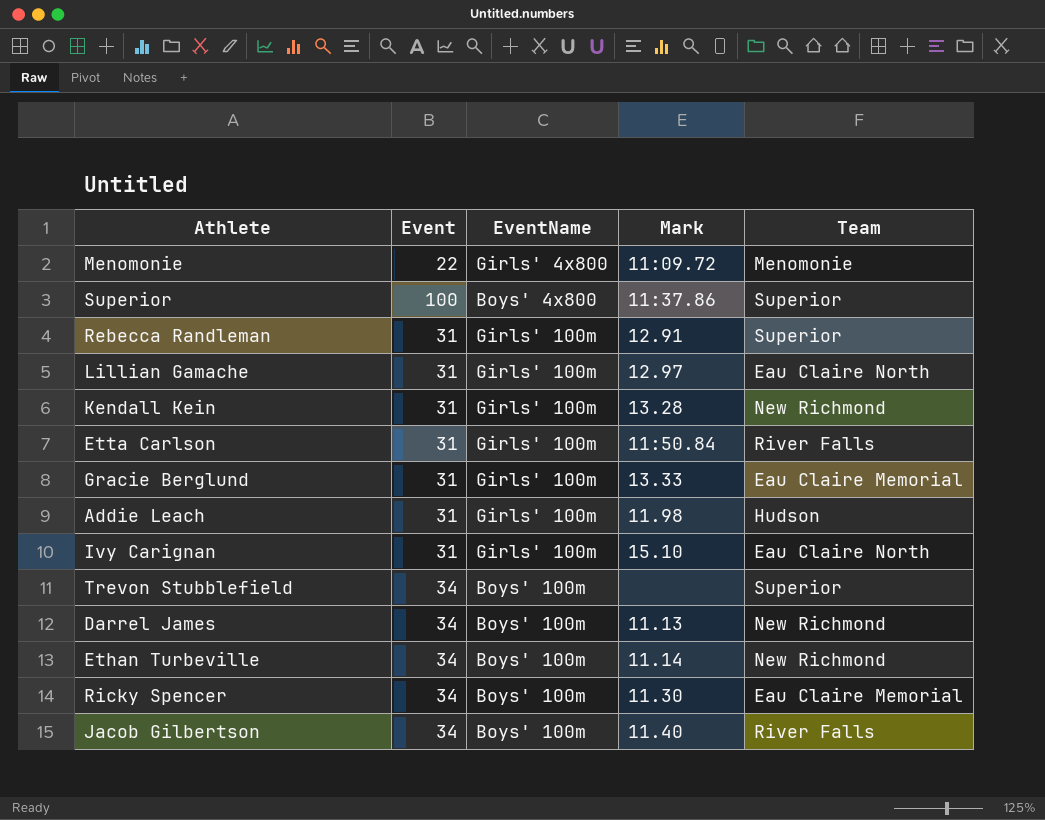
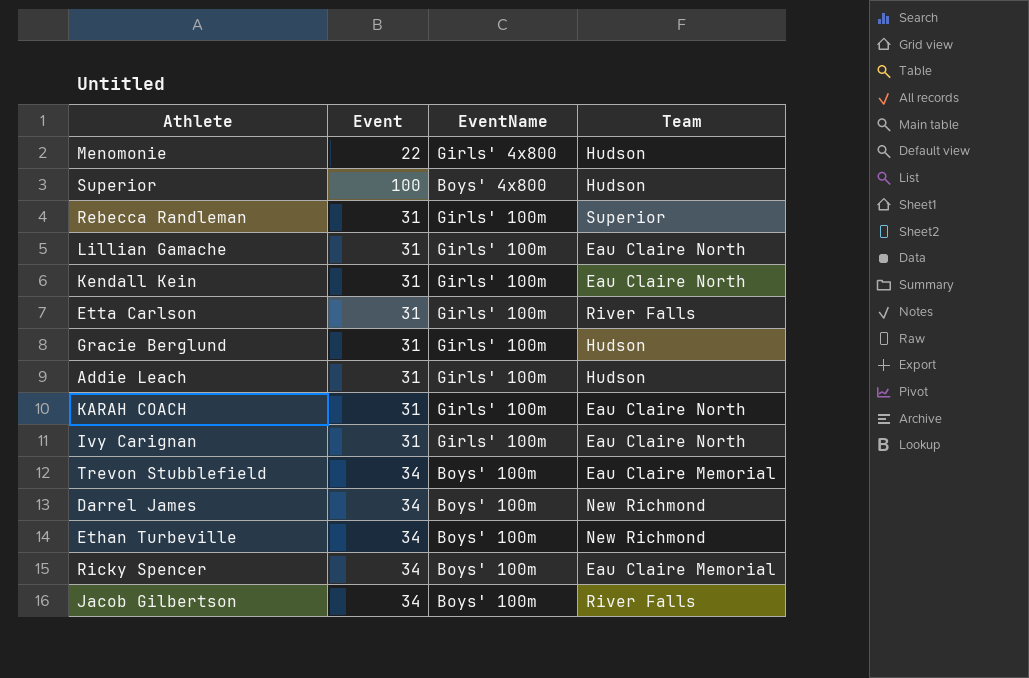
column Mark | position: 4 -> none
Menomonie | Team: Menomonie -> Hudson
Superior | Team: Superior -> Hudson
Kendall Kein | Team: New Richmond -> Eau Claire North
Gracie Berglund | Team: Eau Claire Memorial -> Hudson
row KARAH COACH: none -> 31 | Girls' 100m | Eau Claire North
Trevon Stubblefield | Team: Superior -> Eau Claire Memorial

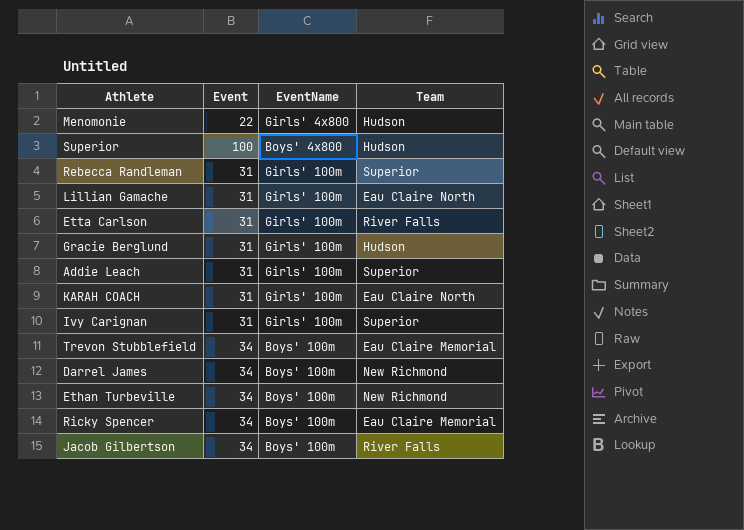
row Kendall Kein: 31 | Girls' 100m | Eau Claire North -> none
Addie Leach | Team: Hudson -> Superior
Ivy Carignan | Team: Eau Claire North -> Superior

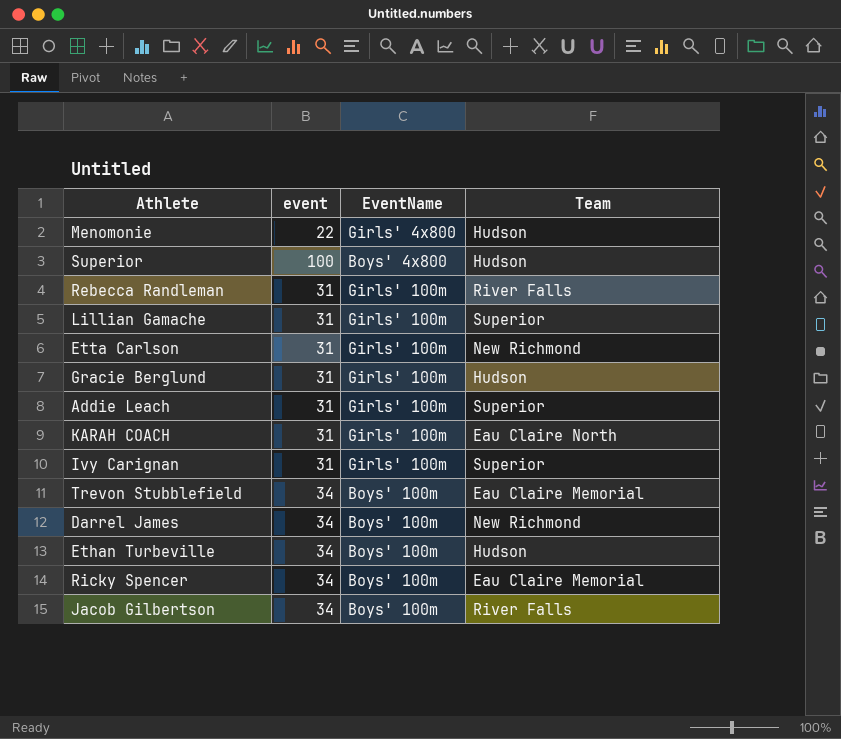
column name: Event -> event
Rebecca Randleman | Team: Superior -> River Falls
Lillian Gamache | Team: Eau Claire North -> Superior
Etta Carlson | Team: River Falls -> New Richmond
Ethan Turbeville | Team: New Richmond -> Hudson

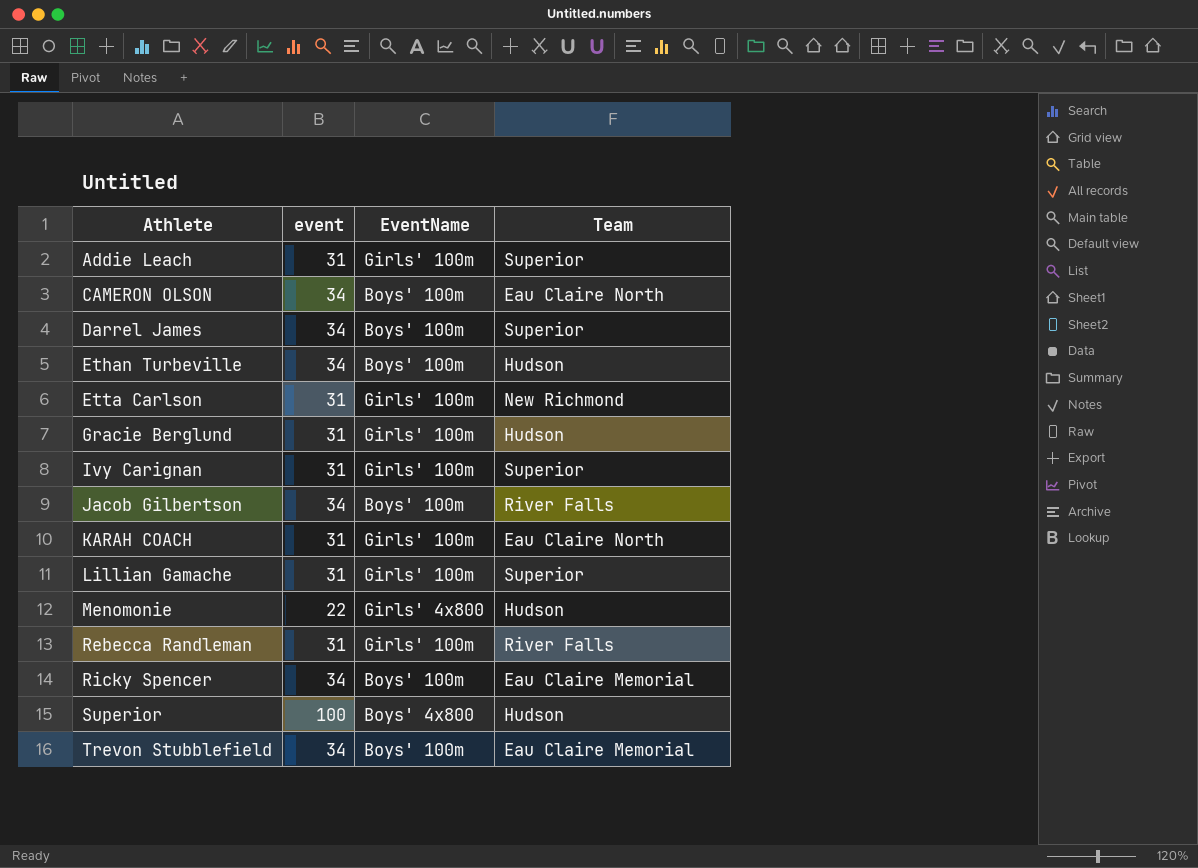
row order: none -> Athlete ascending
row CAMERON OLSON: none -> 34 | Boys' 100m | Eau Claire North
Darrel James | Team: New Richmond -> Superior

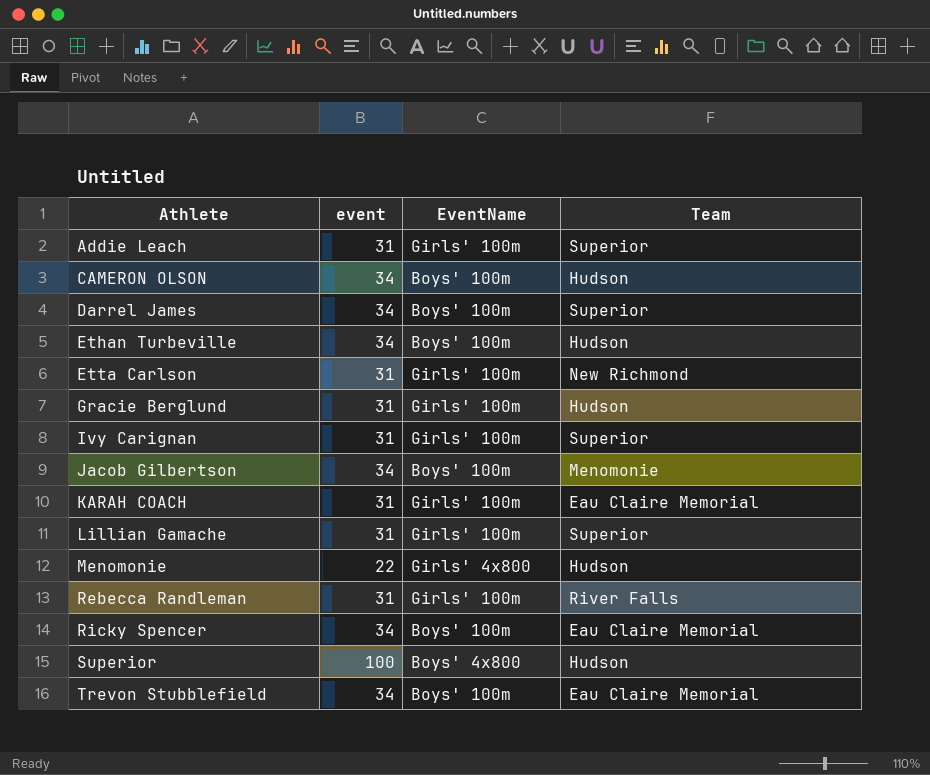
CAMERON OLSON | Team: Eau Claire North -> Hudson
Jacob Gilbertson | Team: River Falls -> Menomonie
KARAH COACH | Team: Eau Claire North -> Eau Claire Memorial

